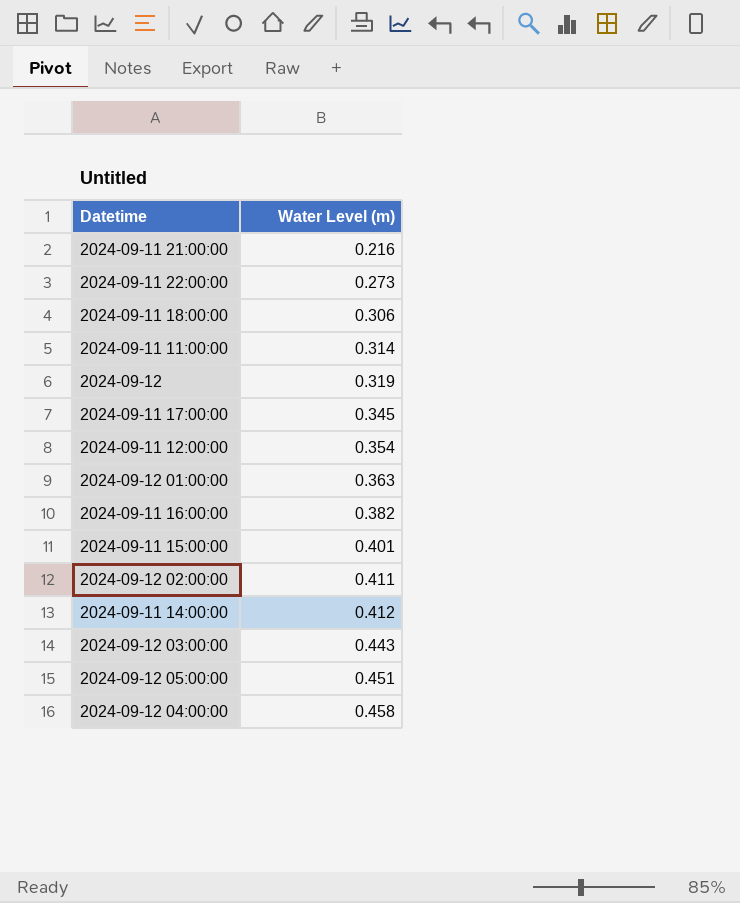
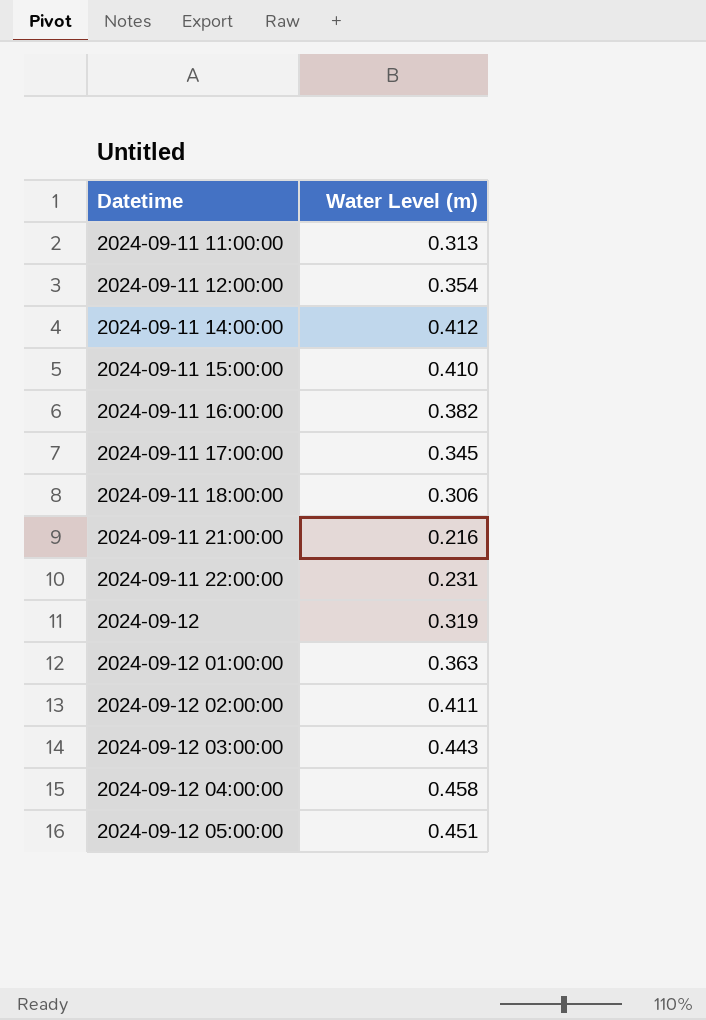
row order: Water Level (m) ascending -> Datetime ascending
2024-09-11 11:00:00 | Water Level (m): 0.314 -> 0.313
2024-09-11 15:00:00 | Water Level (m): 0.401 -> 0.410
2024-09-11 22:00:00 | Water Level (m): 0.273 -> 0.231

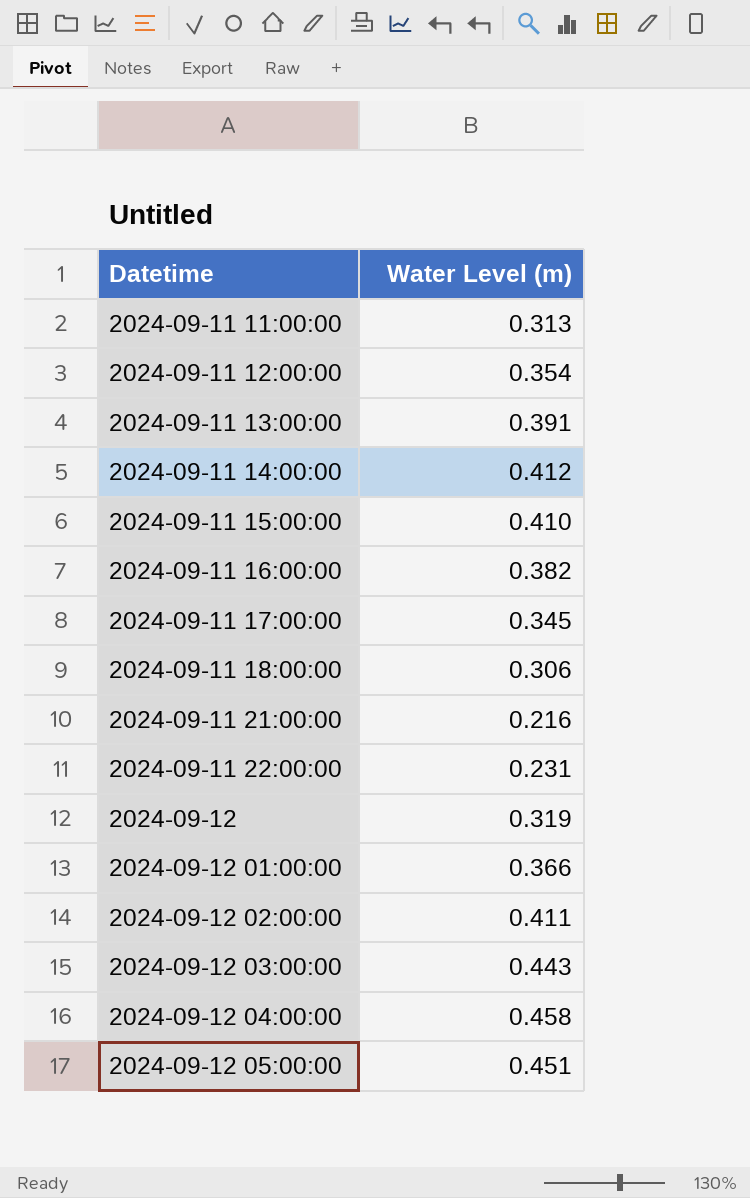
row 2024-09-11 13:00:00: none -> 0.391
2024-09-12 01:00:00 | Water Level (m): 0.363 -> 0.366

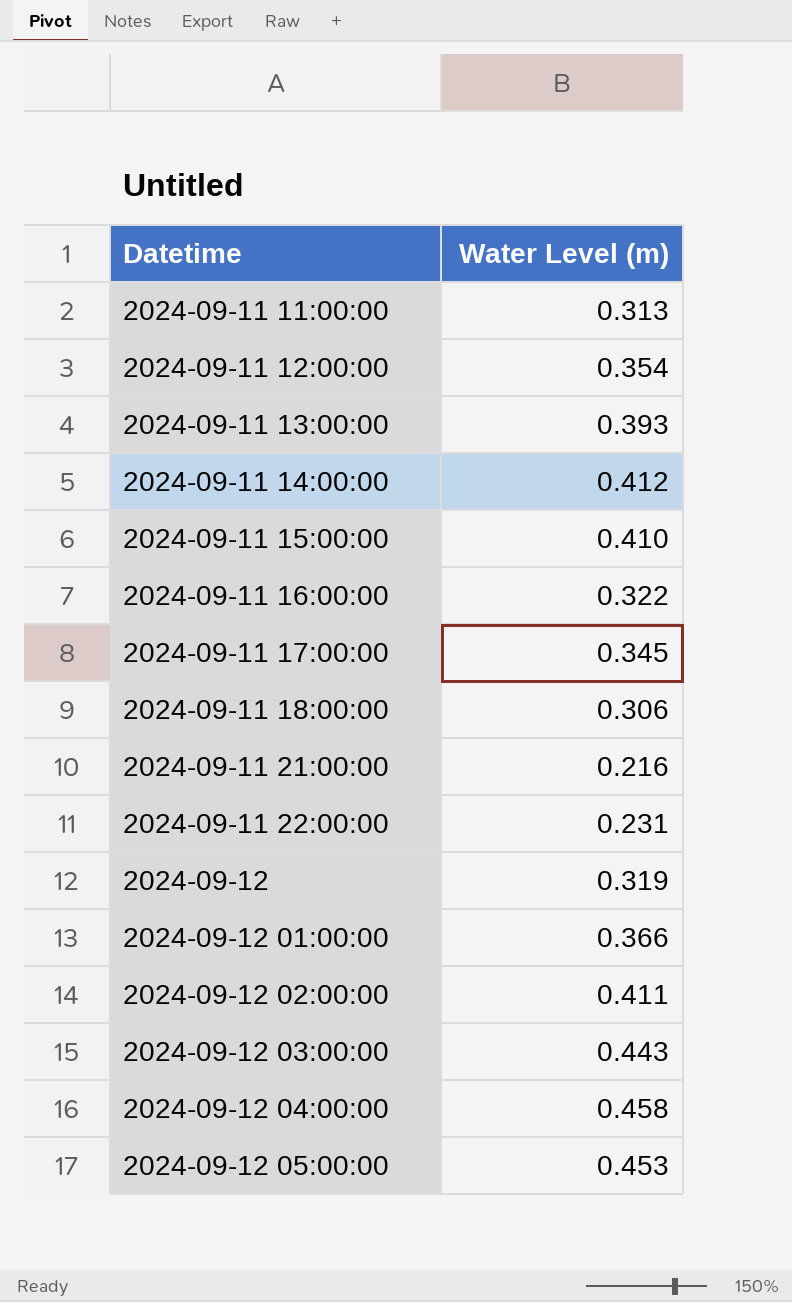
2024-09-11 13:00:00 | Water Level (m): 0.391 -> 0.393
2024-09-11 16:00:00 | Water Level (m): 0.382 -> 0.322
2024-09-12 05:00:00 | Water Level (m): 0.451 -> 0.453

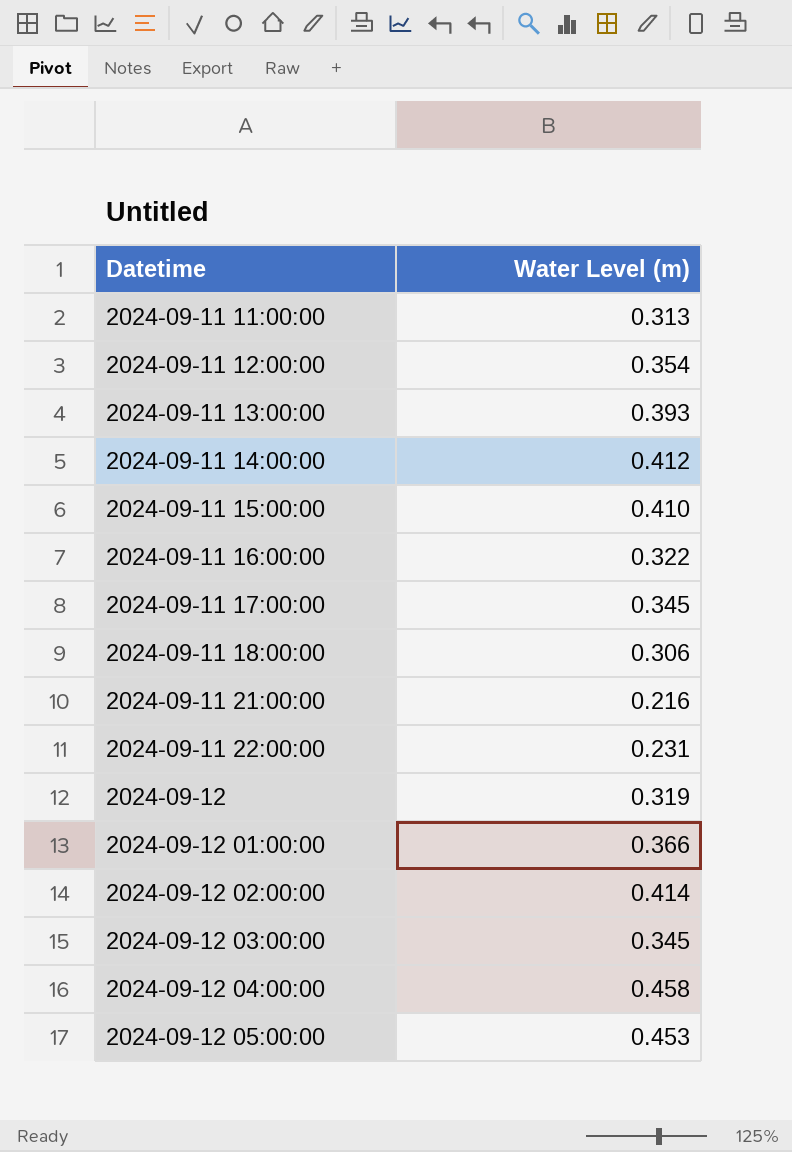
2024-09-12 02:00:00 | Water Level (m): 0.411 -> 0.414
2024-09-12 03:00:00 | Water Level (m): 0.443 -> 0.345

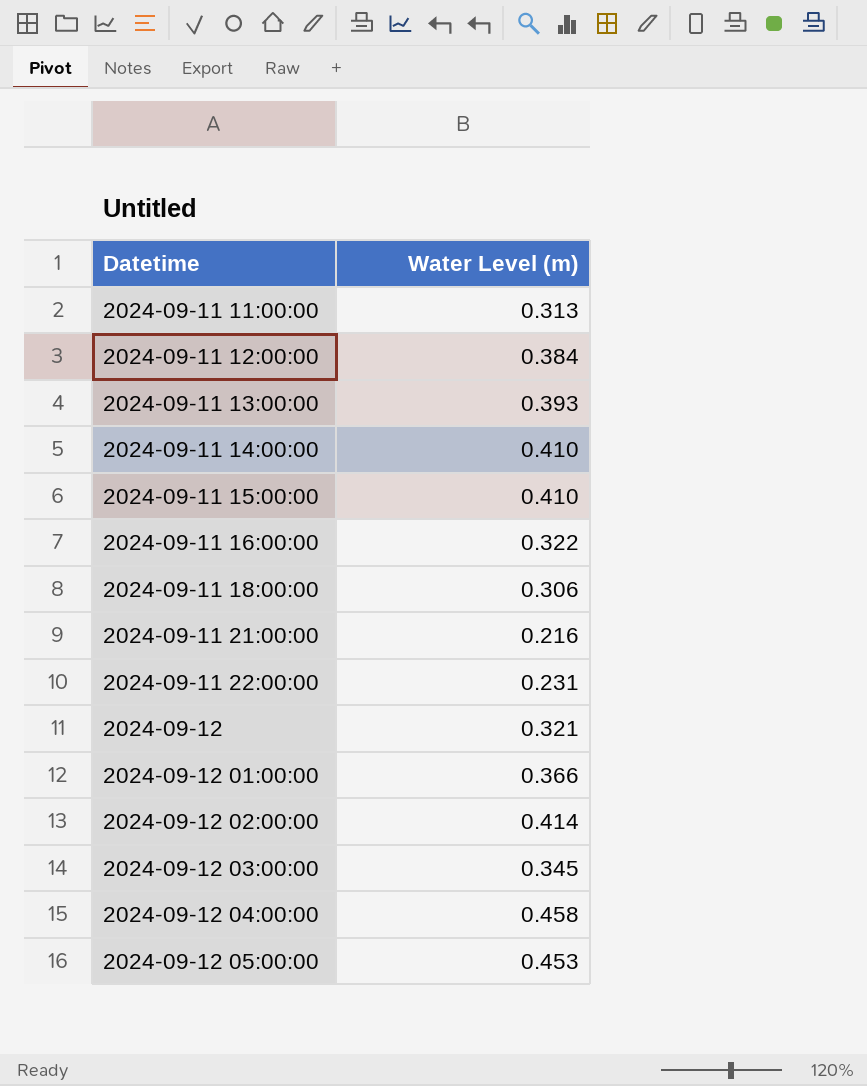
row 2024-09-11 17:00:00: 0.345 -> none
2024-09-11 12:00:00 | Water Level (m): 0.354 -> 0.384
2024-09-11 14:00:00 | Water Level (m): 0.412 -> 0.410
2024-09-12 | Water Level (m): 0.319 -> 0.321

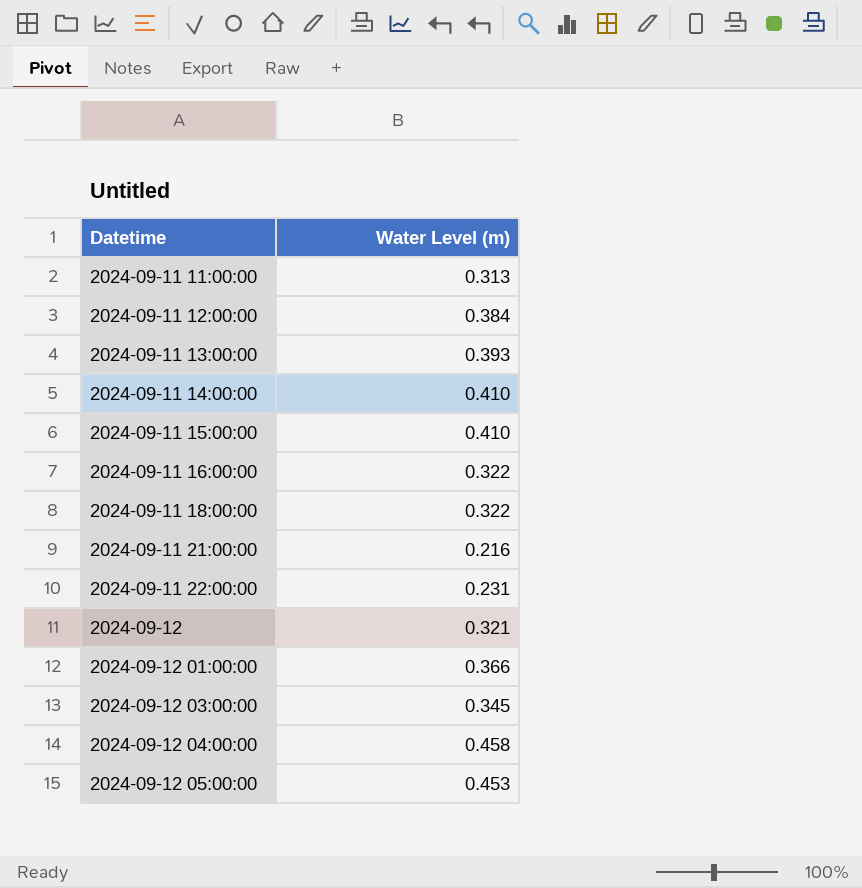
row 2024-09-12 02:00:00: 0.414 -> none
2024-09-11 18:00:00 | Water Level (m): 0.306 -> 0.322

